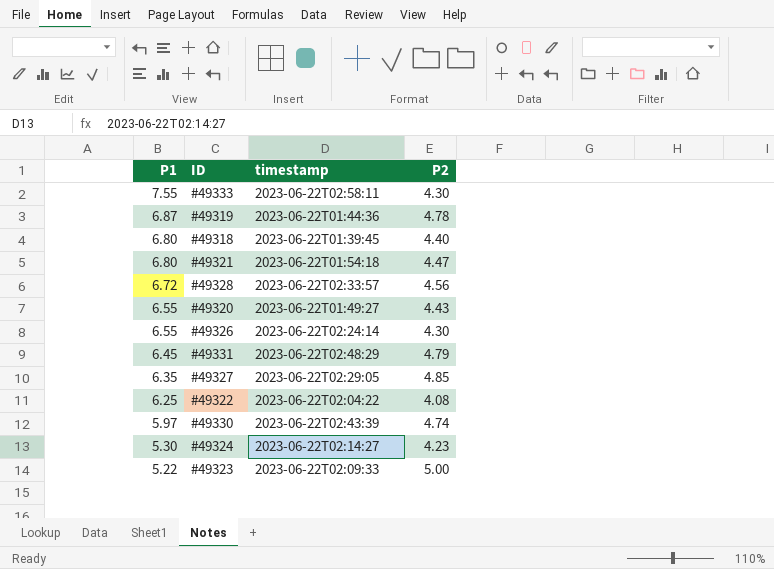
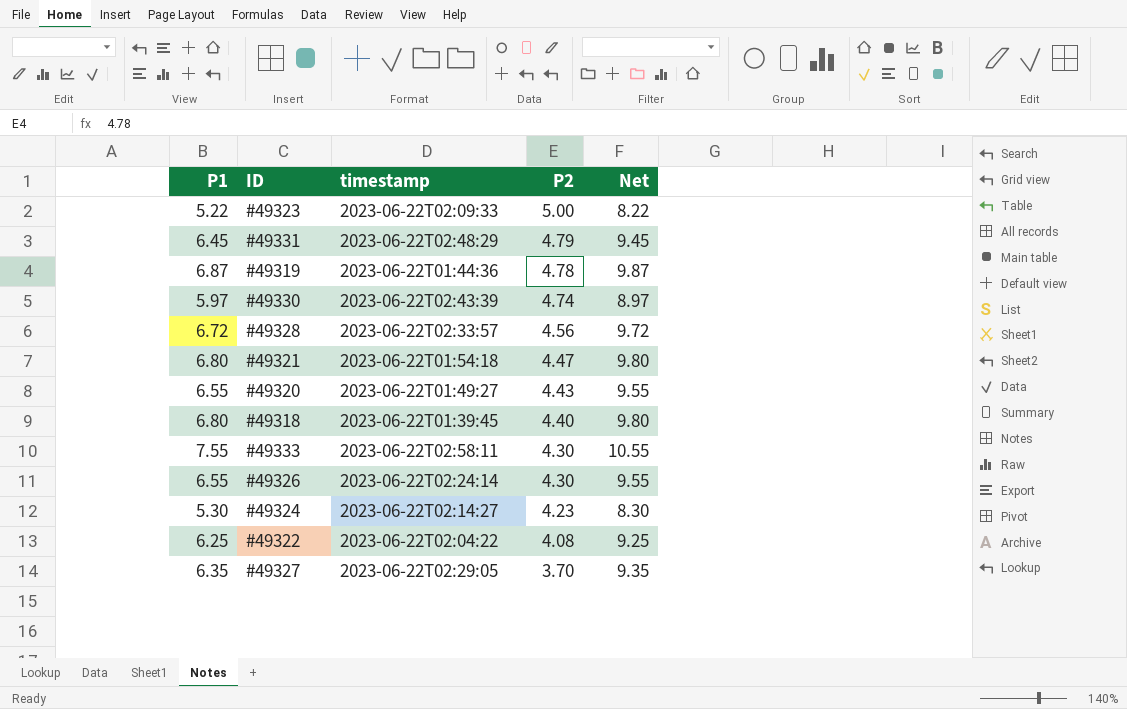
row order: P1 descending -> P2 descending
column Net | formula: none -> [P1] + 3
#49327 | P2: 4.85 -> 3.70

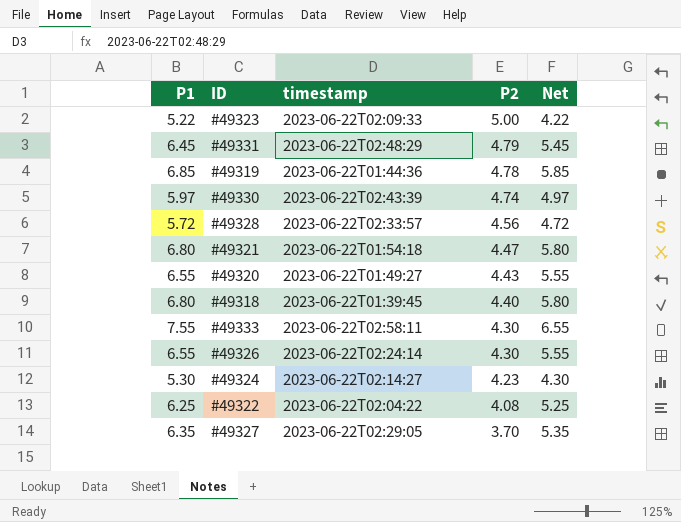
column Net | formula: [P1] + 3 -> [P1] - 1
#49319 | P1: 6.87 -> 6.85
#49328 | P1: 6.72 -> 5.72

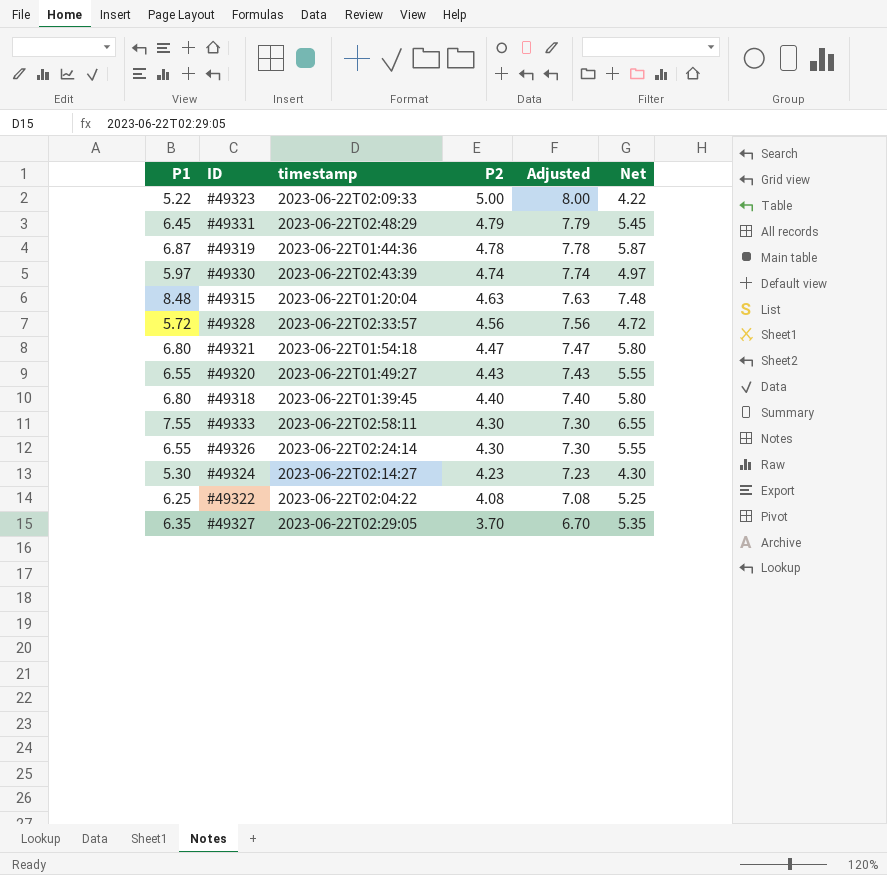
column Adjusted | formula: none -> [P2] + 3
#49319 | P1: 6.85 -> 6.87
#49319 | Net: 5.85 -> 5.87
row #49315: none -> 8.48 | 2023-06-22T01:20:04 | 4.63 | 7.63 | 7.48

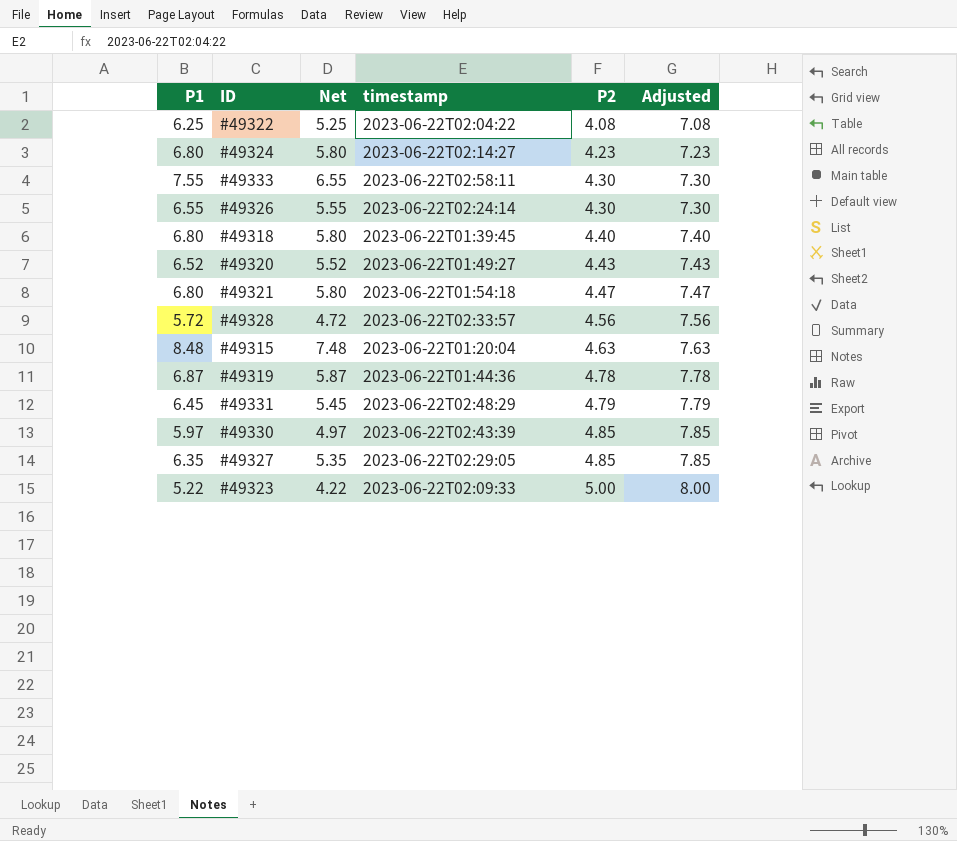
row order: P2 descending -> P2 ascending
column Net | position: 6 -> 3
#49324 | P1: 5.30 -> 6.80
#49324 | Net: 4.30 -> 5.80
#49320 | P1: 6.55 -> 6.52
#49320 | Net: 5.55 -> 5.52
#49330 | P2: 4.74 -> 4.85
#49330 | Adjusted: 7.74 -> 7.85
#49327 | P2: 3.70 -> 4.85
#49327 | Adjusted: 6.70 -> 7.85

